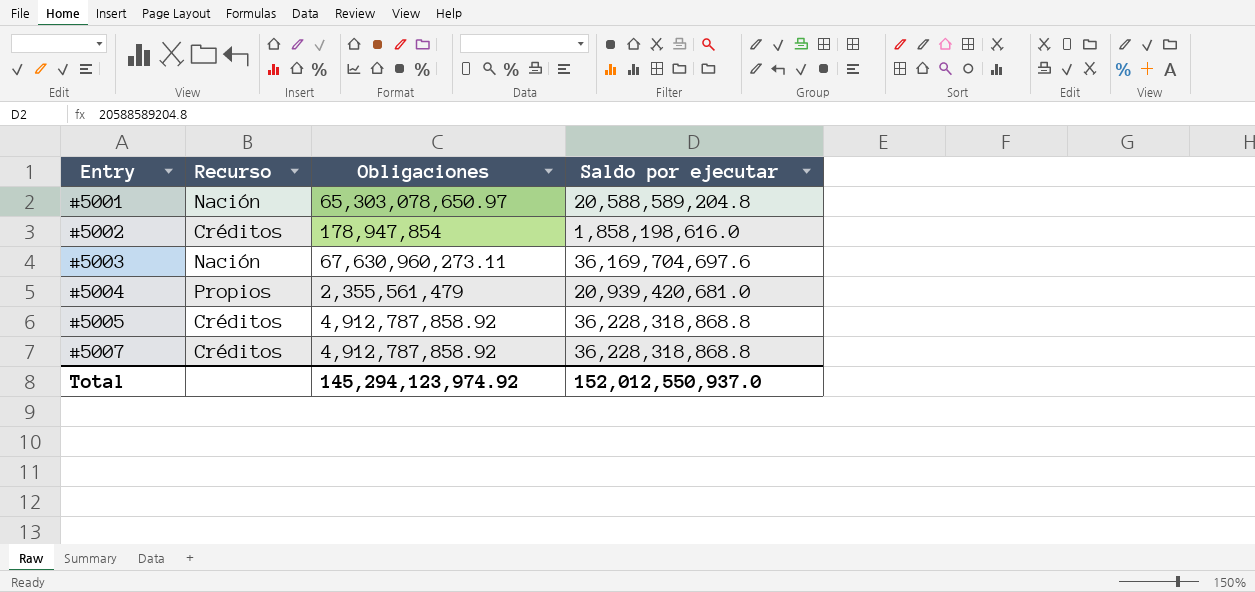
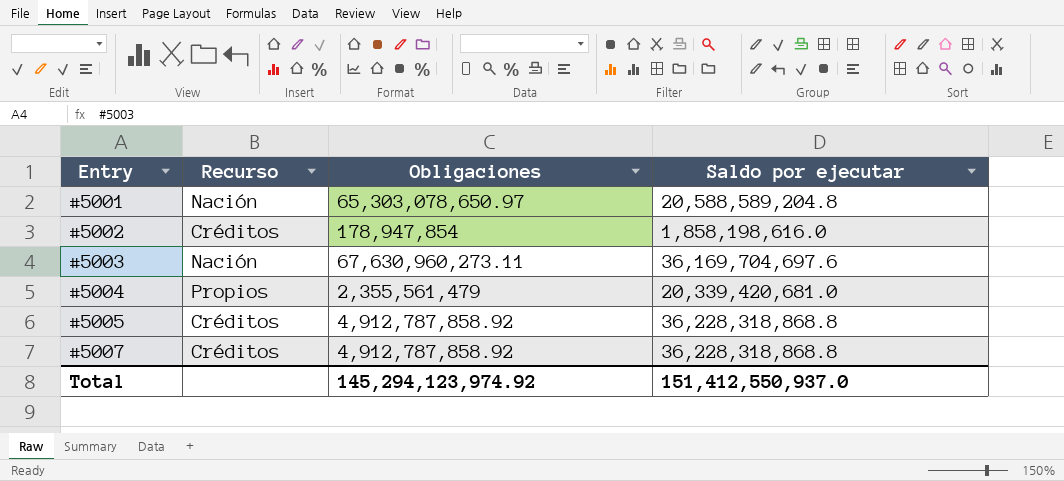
#5004 | Saldo por ejecutar: 20,939,420,681.0 -> 20,339,420,681.0
Total | Saldo por ejecutar: 152,012,550,937.0 -> 151,412,550,937.0

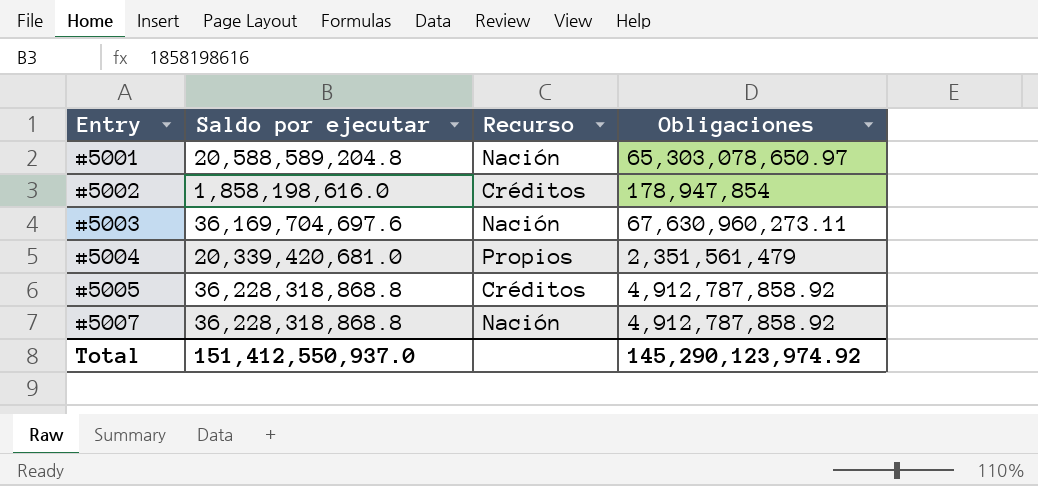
column Saldo por ejecutar | position: 4 -> 2
#5004 | Obligaciones: 2,355,561,479 -> 2,351,561,479
#5007 | Recurso: Créditos -> Nación
Total | Obligaciones: 145,294,123,974.92 -> 145,290,123,974.92

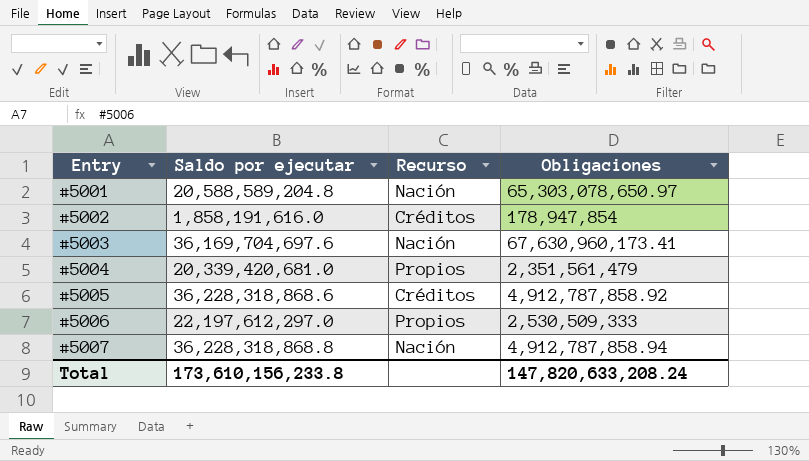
#5002 | Saldo por ejecutar: 1,858,198,616.0 -> 1,858,191,616.0
#5003 | Obligaciones: 67,630,960,273.11 -> 67,630,960,173.41
#5005 | Saldo por ejecutar: 36,228,318,868.8 -> 36,228,318,868.6
row #5006: none -> 22,197,612,297.0 | Propios | 2,530,509,333
#5007 | Obligaciones: 4,912,787,858.92 -> 4,912,787,858.94
Total | Saldo por ejecutar: 151,412,550,937.0 -> 173,610,156,233.8
Total | Obligaciones: 145,290,123,974.92 -> 147,820,633,208.24

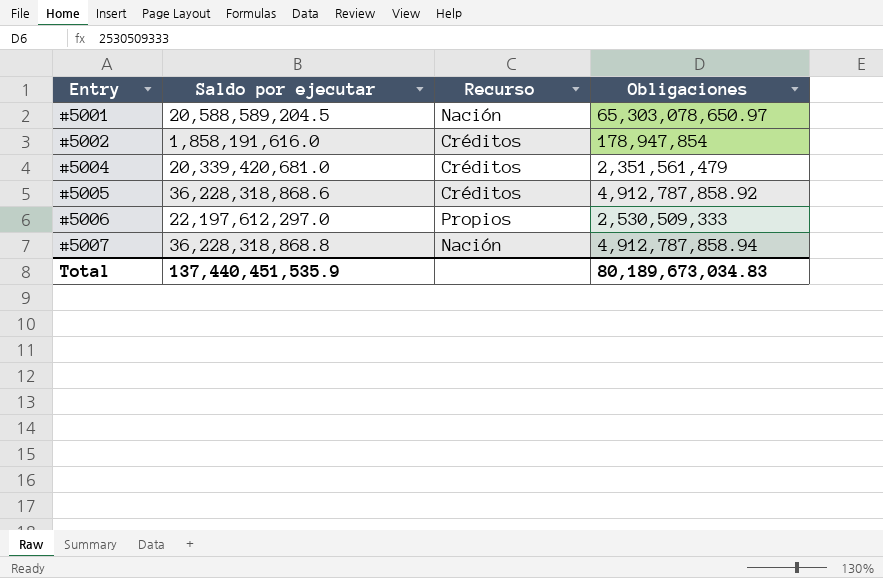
row #5003: 36,169,704,697.6 | Nación | 67,630,960,173.41 -> none
#5001 | Saldo por ejecutar: 20,588,589,204.8 -> 20,588,589,204.5
#5004 | Recurso: Propios -> Créditos
Total | Saldo por ejecutar: 173,610,156,233.8 -> 137,440,451,535.9
Total | Obligaciones: 147,820,633,208.24 -> 80,189,673,034.83

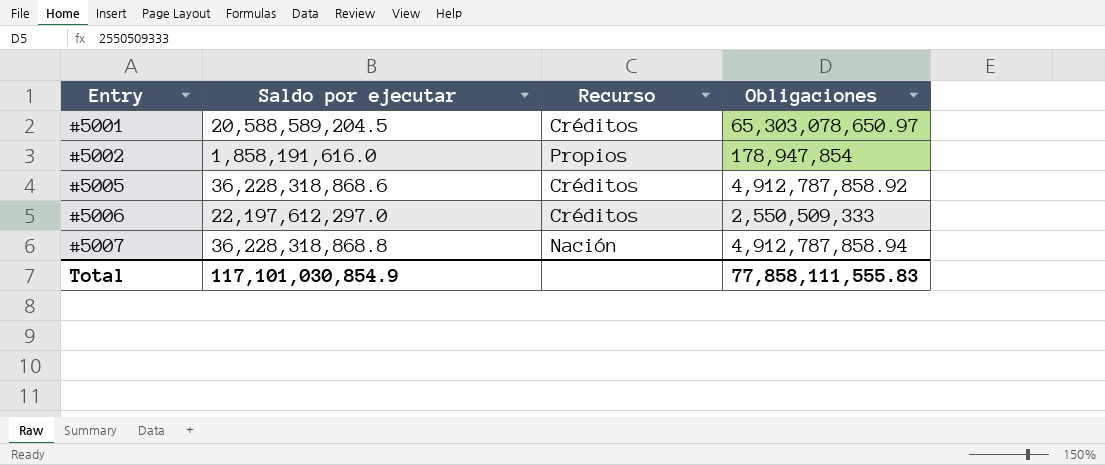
row #5004: 20,339,420,681.0 | Créditos | 2,351,561,479 -> none
#5001 | Recurso: Nación -> Créditos
#5002 | Recurso: Créditos -> Propios
#5006 | Recurso: Propios -> Créditos
#5006 | Obligaciones: 2,530,509,333 -> 2,550,509,333
Total | Saldo por ejecutar: 137,440,451,535.9 -> 117,101,030,854.9
Total | Obligaciones: 80,189,673,034.83 -> 77,858,111,555.83

